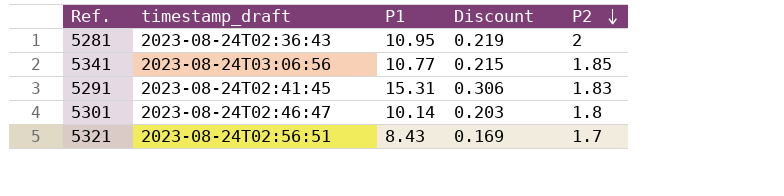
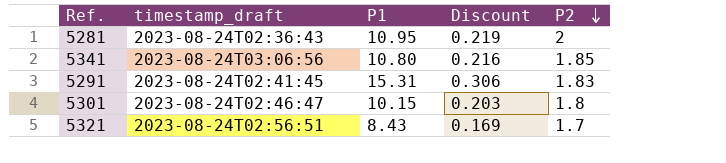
5341 | P1: 10.77 -> 10.80
5341 | Discount: 0.215 -> 0.216
5301 | P1: 10.14 -> 10.15

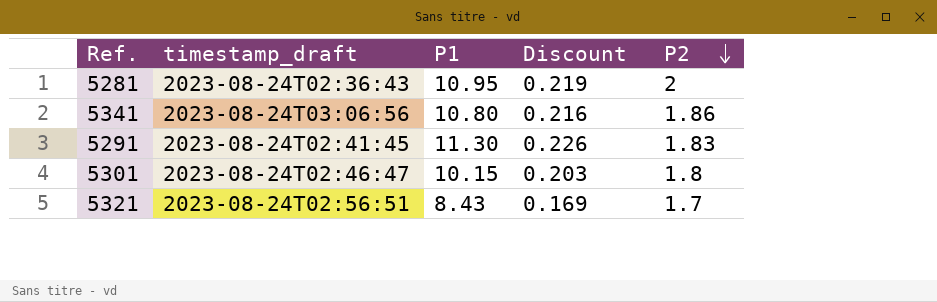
5341 | P2: 1.85 -> 1.86
5291 | P1: 15.31 -> 11.30
5291 | Discount: 0.306 -> 0.226

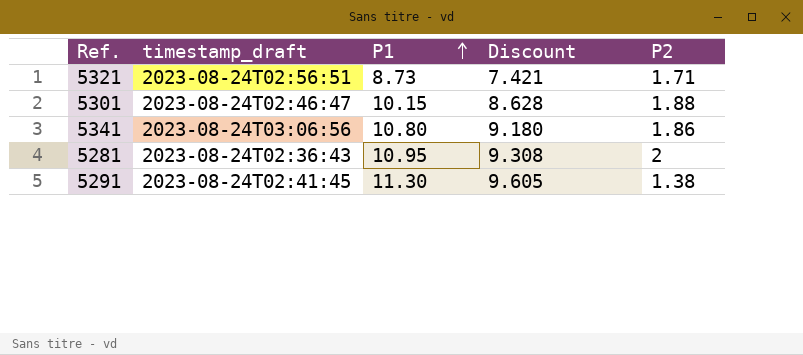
row order: P2 descending -> P1 ascending
column Discount | formula: [P1] * 0.02 -> [P1] * 0.85
5321 | P1: 8.43 -> 8.73
5321 | P2: 1.7 -> 1.71
5301 | P2: 1.8 -> 1.88
5291 | P2: 1.83 -> 1.38

